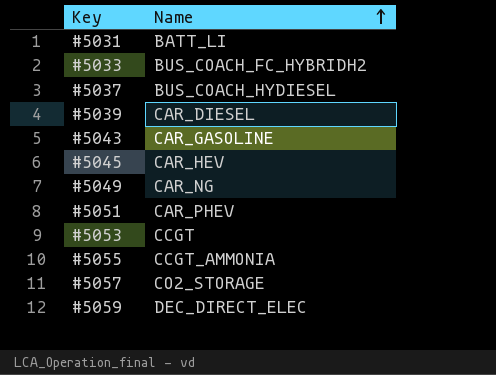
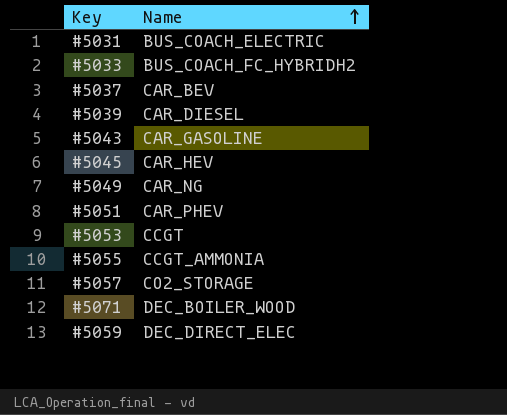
#5031 | Name: BATT_LI -> BUS_COACH_ELECTRIC
#5037 | Name: BUS_COACH_HYDIESEL -> CAR_BEV
row #5071: none -> DEC_BOILER_WOOD

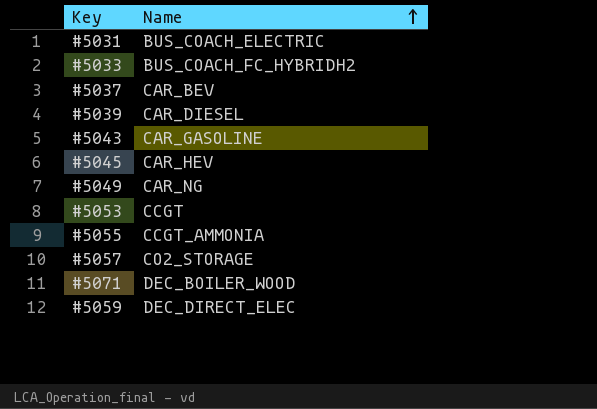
row #5051: CAR_PHEV -> none

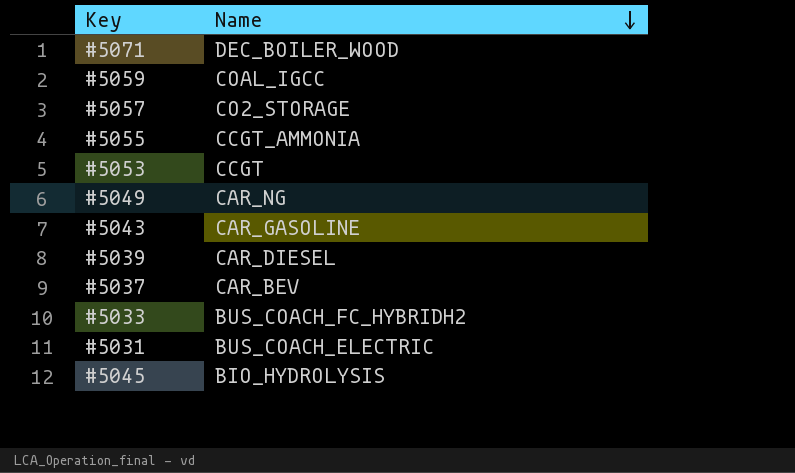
row order: Name ascending -> Name descending
#5059 | Name: DEC_DIRECT_ELEC -> COAL_IGCC
#5045 | Name: CAR_HEV -> BIO_HYDROLYSIS

